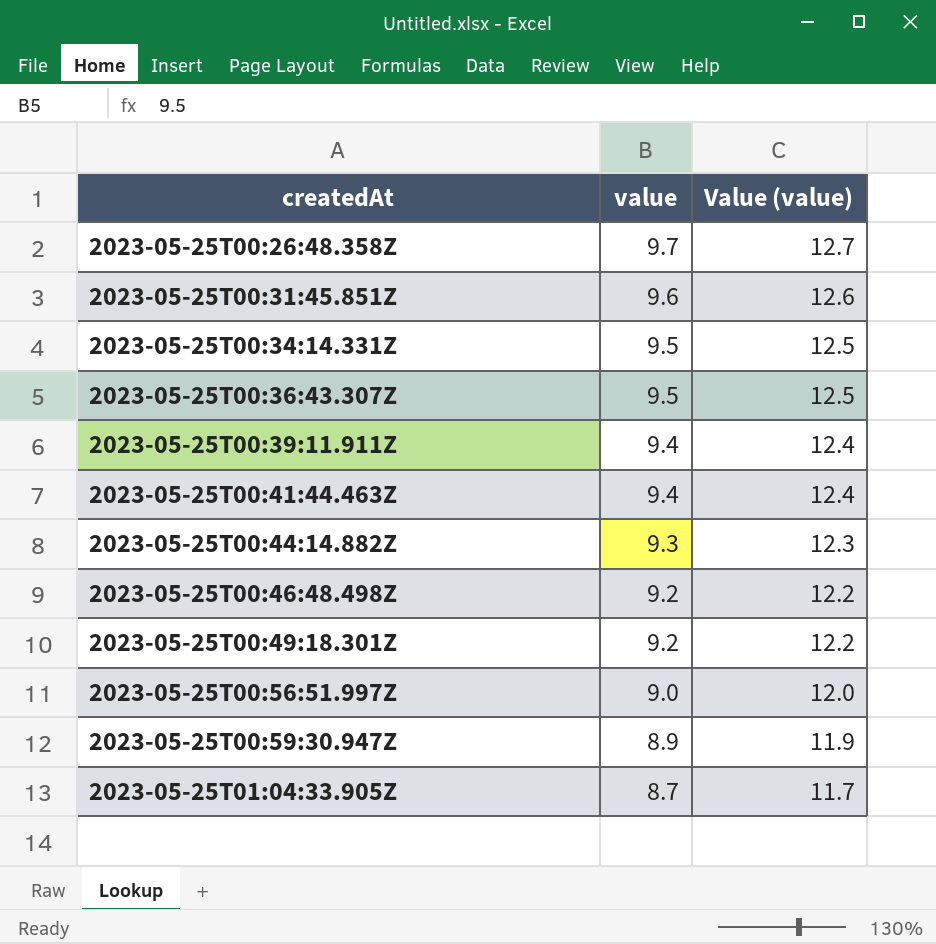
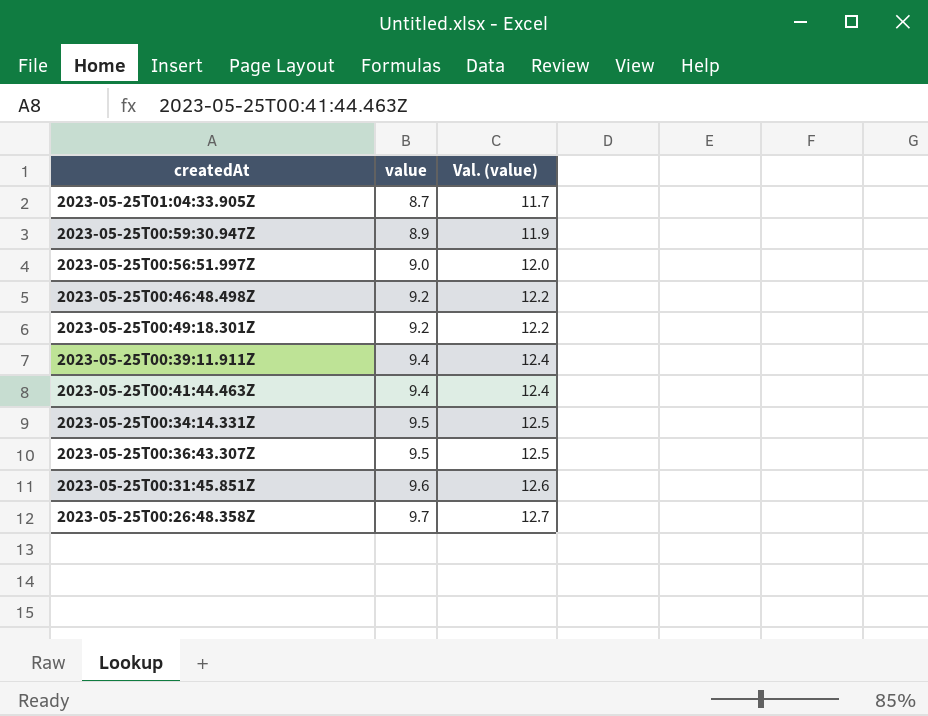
row order: createdAt ascending -> value ascending
column name: Value (value) -> Val. (value)
row 2023-05-25T00:44:14.882Z: 9.3 | 12.3 -> none

